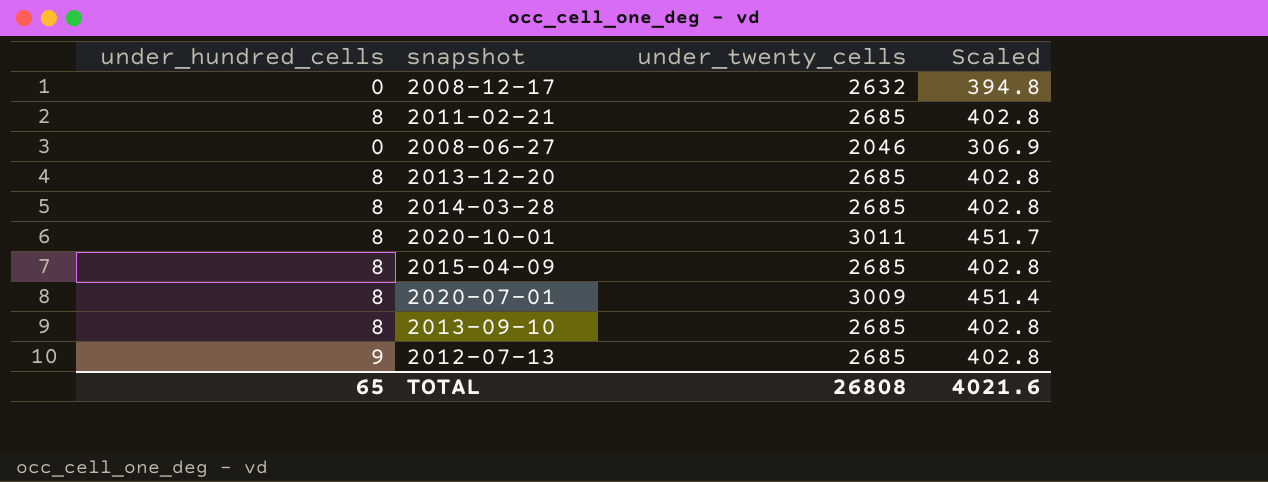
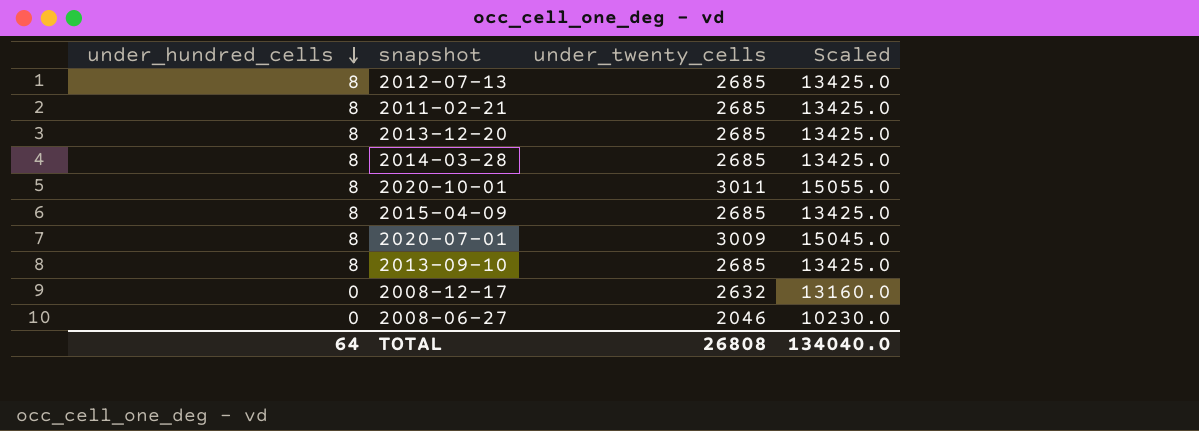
row order: none -> under_hundred_cells descending
column Scaled | formula: [under_twenty_cells] * 0.15 -> [under_twenty_cells] * 5
2012-07-13 | under_hundred_cells: 9 -> 8
TOTAL | under_hundred_cells: 65 -> 64
TOTAL | Scaled: 4021.6 -> 134040.0

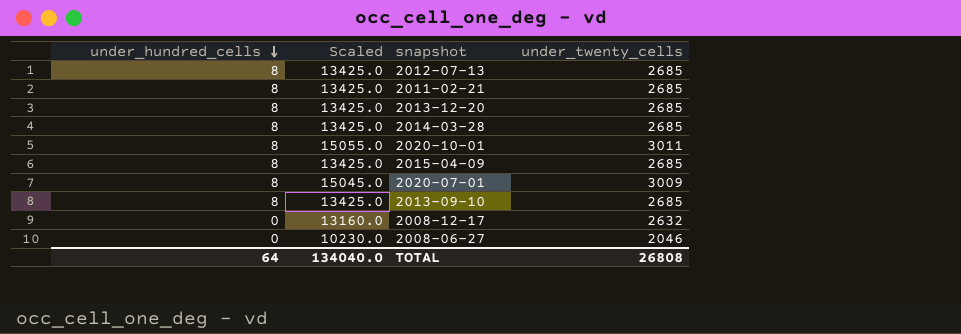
column Scaled | position: 4 -> 2

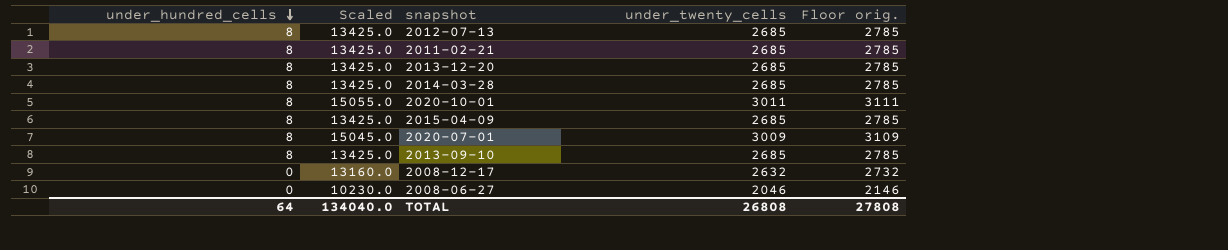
column Floor orig. | formula: none -> [under_twenty_cells] + 100

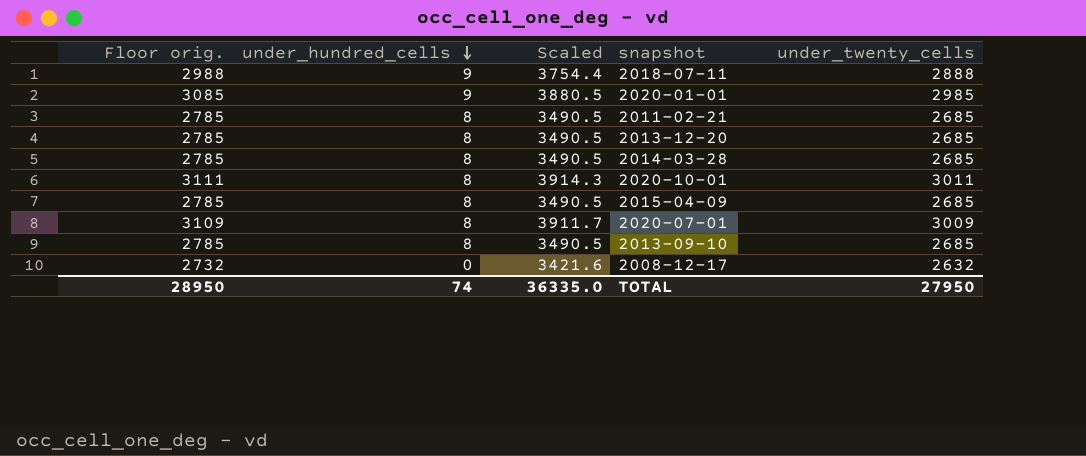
column Floor orig. | position: 5 -> 1
column Scaled | formula: [under_twenty_cells] * 5 -> [under_twenty_cells] * 1.3
row 2012-07-13: 8 | 13425.0 | 2685 | 2785 -> none
row 2008-06-27: 0 | 10230.0 | 2046 | 2146 -> none
row 2018-07-11: none -> 2988 | 9 | 3754.4 | 2888
row 2020-01-01: none -> 3085 | 9 | 3880.5 | 2985
TOTAL | Floor orig.: 27808 -> 28950
TOTAL | under_hundred_cells: 64 -> 74
TOTAL | Scaled: 134040.0 -> 36335.0
TOTAL | under_twenty_cells: 26808 -> 27950

